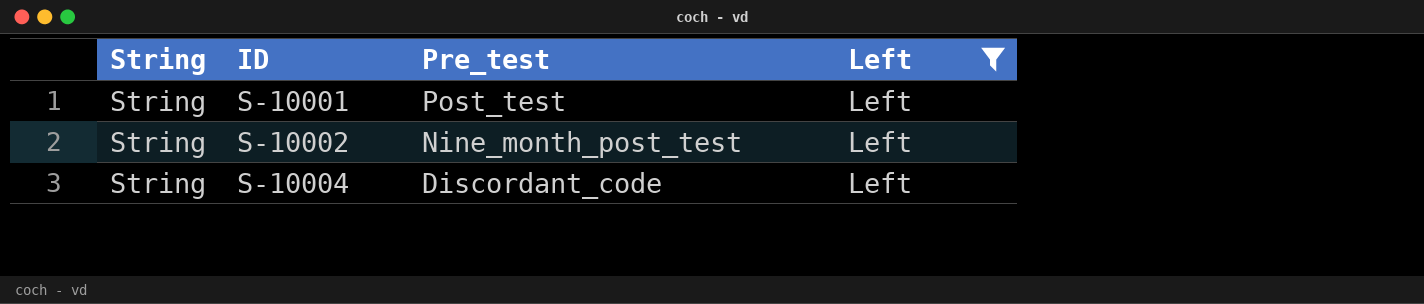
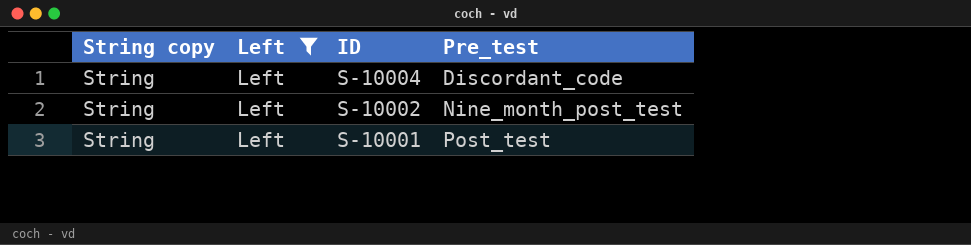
row order: ID ascending -> ID descending
column name: String -> String copy
column Left | position: 4 -> 2

